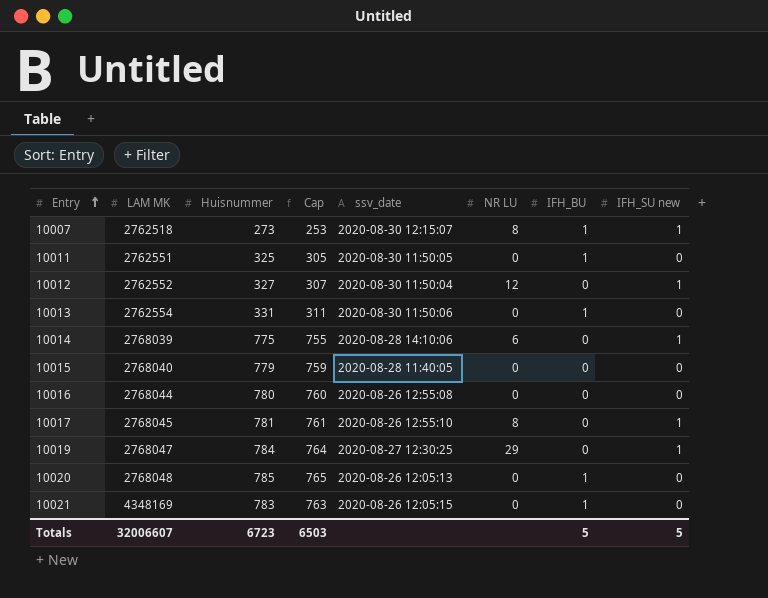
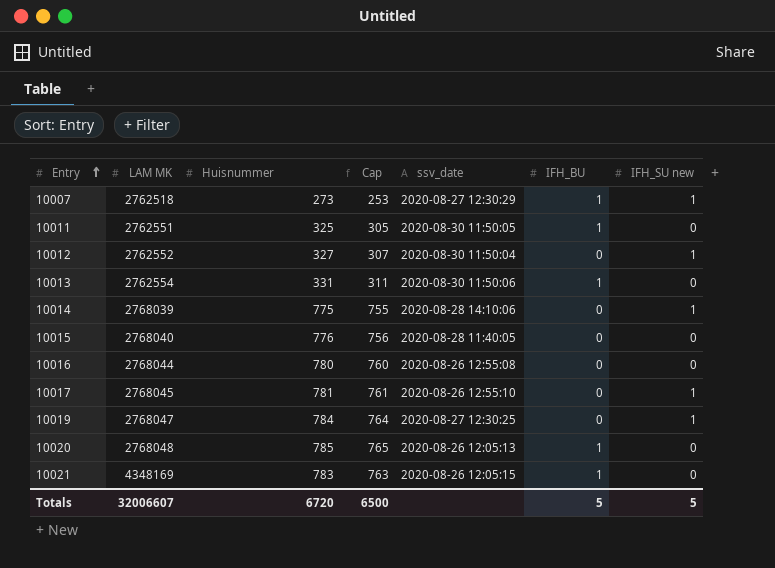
column NR LU | position: 6 -> none
10007 | ssv_date: 2020-08-30 12:15:07 -> 2020-08-27 12:30:29
10015 | Huisnummer: 779 -> 776
10015 | Cap: 759 -> 756
Totals | Huisnummer: 6723 -> 6720
Totals | Cap: 6503 -> 6500

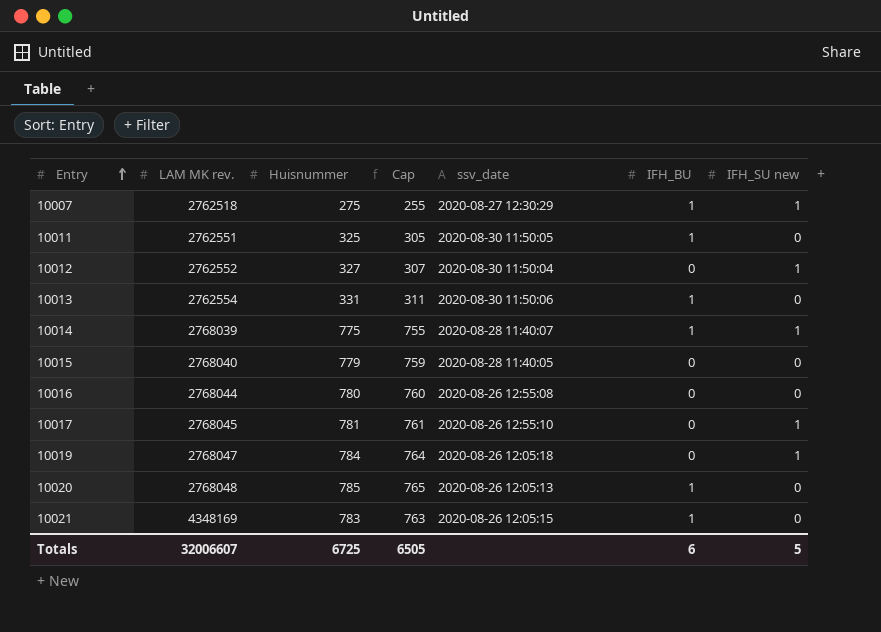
column name: LAM MK -> LAM MK rev.
10007 | Huisnummer: 273 -> 275
10007 | Cap: 253 -> 255
10014 | ssv_date: 2020-08-28 14:10:06 -> 2020-08-28 11:40:07
10014 | IFH_BU: 0 -> 1
10015 | Huisnummer: 776 -> 779
10015 | Cap: 756 -> 759
10019 | ssv_date: 2020-08-27 12:30:25 -> 2020-08-26 12:05:18
Totals | Huisnummer: 6720 -> 6725
Totals | Cap: 6500 -> 6505
Totals | IFH_BU: 5 -> 6

